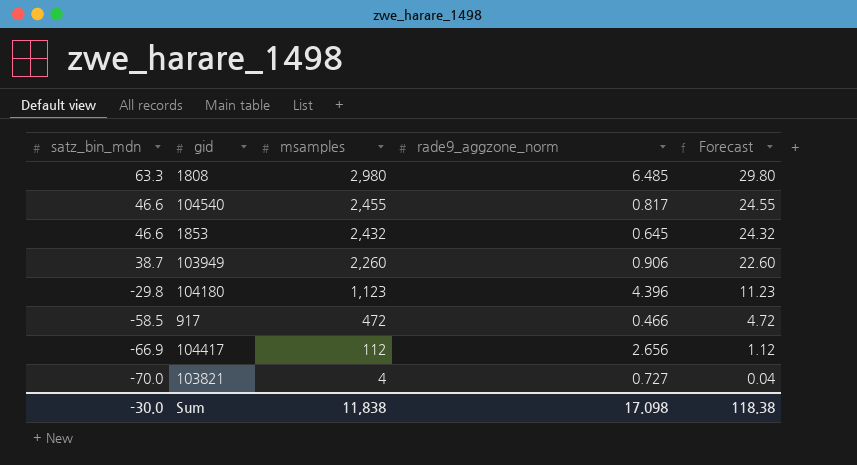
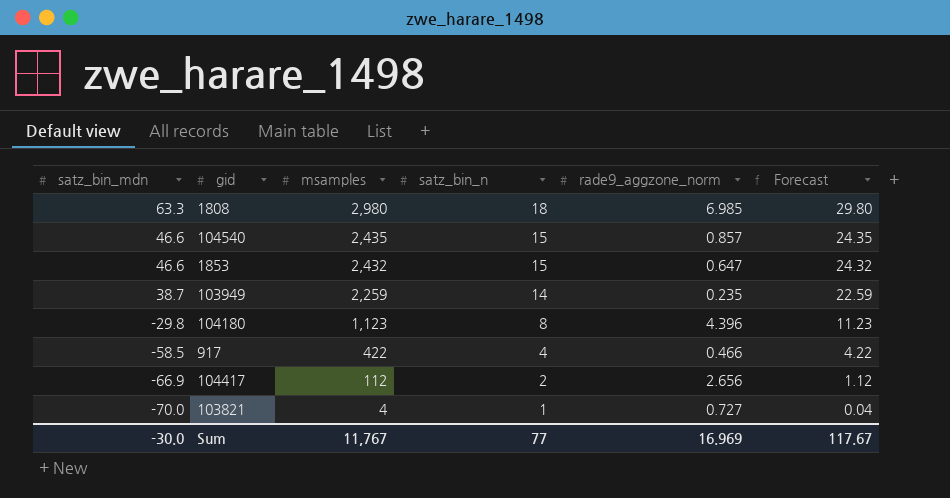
column satz_bin_n | position: none -> 4
1808 | rade9_aggzone_norm: 6.485 -> 6.985
104540 | msamples: 2,455 -> 2,435
104540 | rade9_aggzone_norm: 0.817 -> 0.857
104540 | Forecast: 24.55 -> 24.35
1853 | rade9_aggzone_norm: 0.645 -> 0.647
103949 | msamples: 2,260 -> 2,259
103949 | rade9_aggzone_norm: 0.906 -> 0.235
103949 | Forecast: 22.60 -> 22.59
917 | msamples: 472 -> 422
917 | Forecast: 4.72 -> 4.22
Sum | msamples: 11,838 -> 11,767
Sum | rade9_aggzone_norm: 17.098 -> 16.969
Sum | Forecast: 118.38 -> 117.67

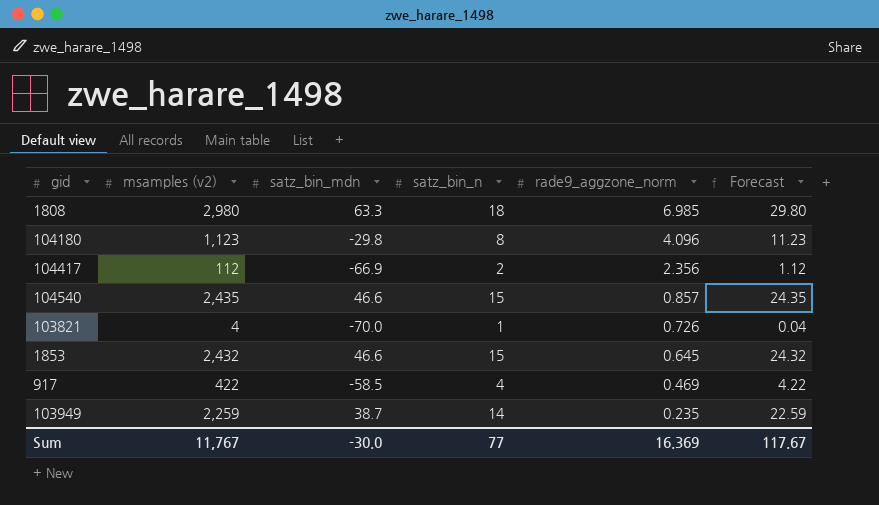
row order: satz_bin_mdn descending -> rade9_aggzone_norm descending
column name: msamples -> msamples (v2)
column satz_bin_mdn | position: 1 -> 3
104180 | rade9_aggzone_norm: 4.396 -> 4.096
104417 | rade9_aggzone_norm: 2.656 -> 2.356
103821 | rade9_aggzone_norm: 0.727 -> 0.726
1853 | rade9_aggzone_norm: 0.647 -> 0.645
917 | rade9_aggzone_norm: 0.466 -> 0.469
Sum | rade9_aggzone_norm: 16.969 -> 16.369

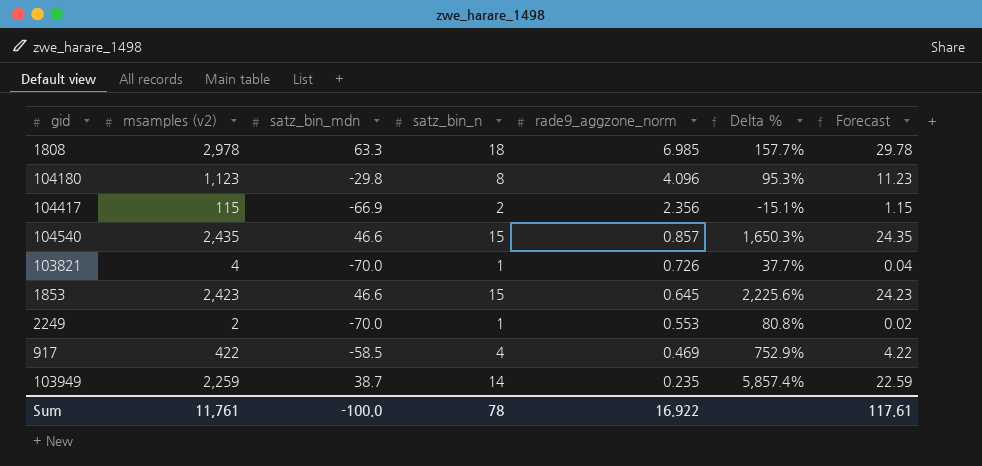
column Delta % | formula: none -> ([satz_bin_n] - [rade9_aggzone_norm]) / [rade9_aggzone_norm]
1808 | msamples (v2): 2,980 -> 2,978
1808 | Forecast: 29.80 -> 29.78
104417 | msamples (v2): 112 -> 115
104417 | Forecast: 1.12 -> 1.15
1853 | msamples (v2): 2,432 -> 2,423
1853 | Forecast: 24.32 -> 24.23
row 2249: none -> 2 | -70.0 | 1 | 0.553 | 80.8% | 0.02
Sum | msamples (v2): 11,767 -> 11,761
Sum | satz_bin_mdn: -30.0 -> -100.0
Sum | satz_bin_n: 77 -> 78
Sum | rade9_aggzone_norm: 16.369 -> 16.922
Sum | Forecast: 117.67 -> 117.61

